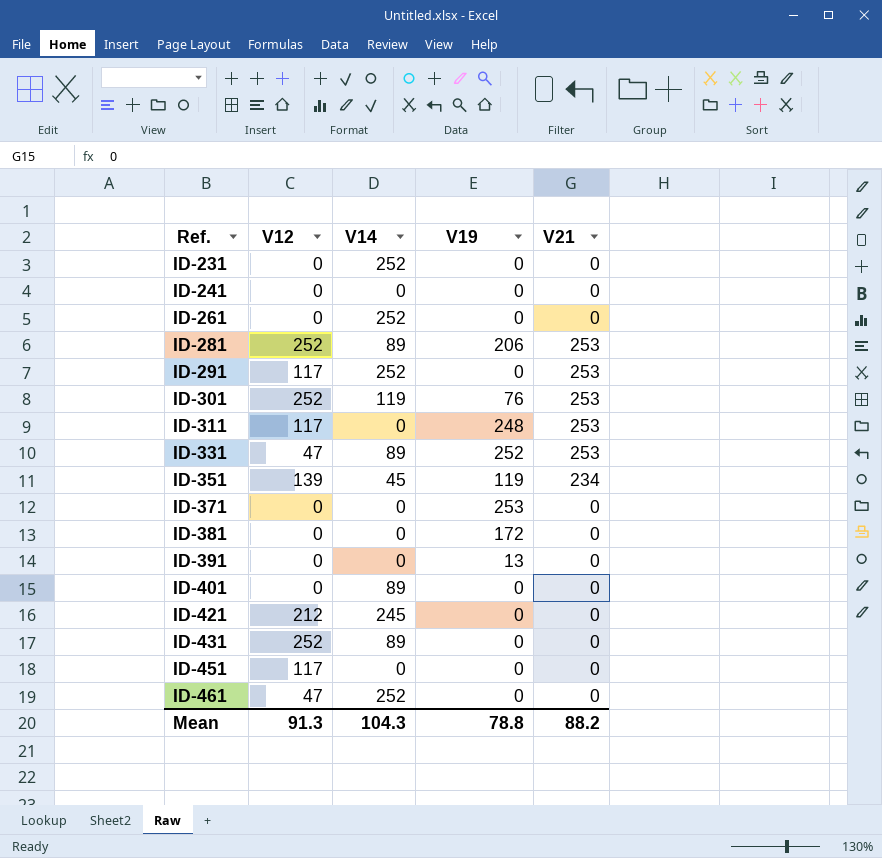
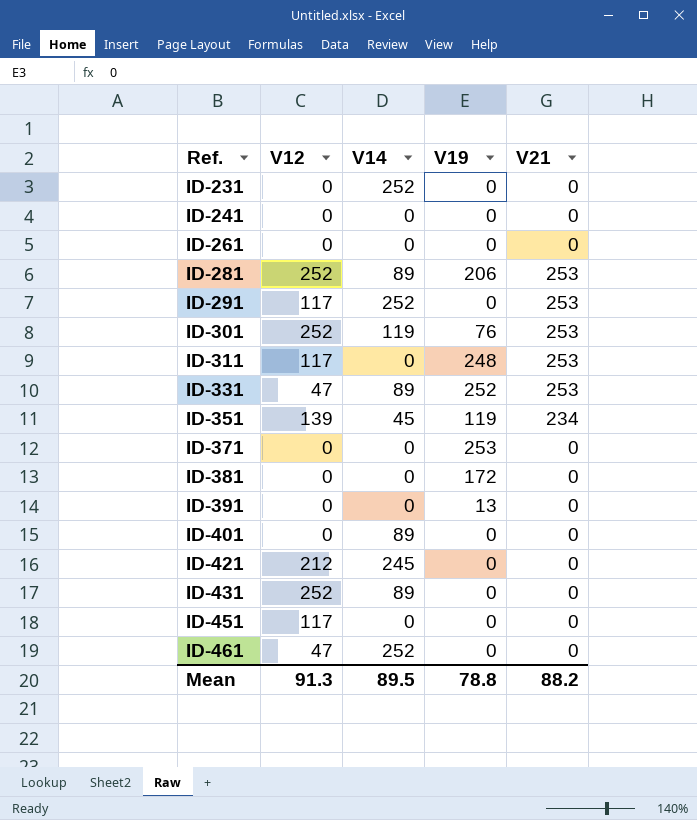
ID-261 | V14: 252 -> 0
Mean | V14: 104.3 -> 89.5

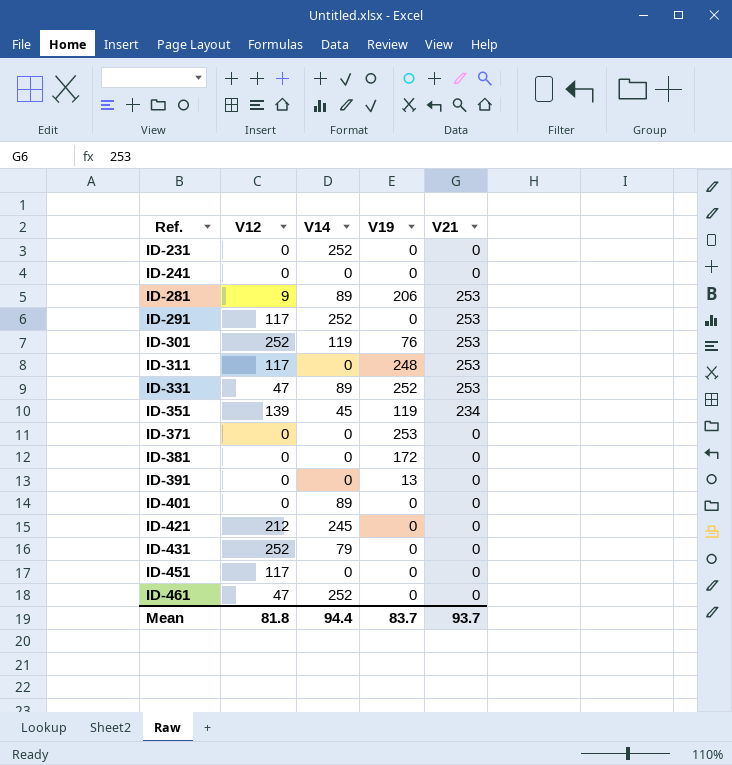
row ID-261: 0 | 0 | 0 | 0 -> none
ID-281 | V12: 252 -> 9
ID-431 | V14: 89 -> 79
Mean | V12: 91.3 -> 81.8
Mean | V14: 89.5 -> 94.4
Mean | V19: 78.8 -> 83.7
Mean | V21: 88.2 -> 93.7

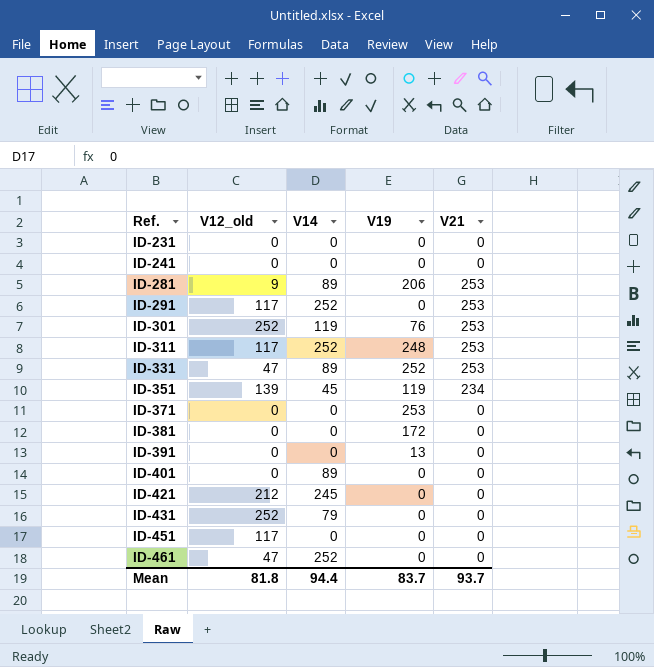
column name: V12 -> V12_old
ID-231 | V14: 252 -> 0
ID-311 | V14: 0 -> 252

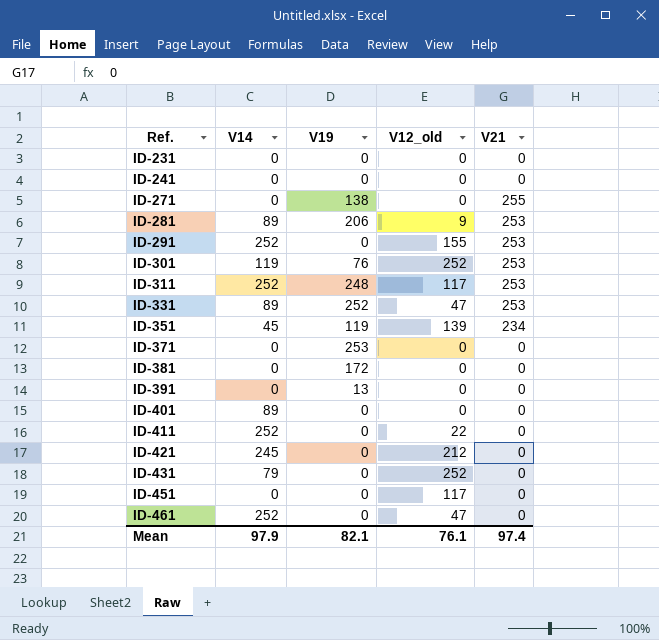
column V12_old | position: 2 -> 4
row ID-271: none -> 0 | 138 | 0 | 255
ID-291 | V12_old: 117 -> 155
row ID-411: none -> 252 | 0 | 22 | 0
Mean | V14: 94.4 -> 97.9
Mean | V19: 83.7 -> 82.1
Mean | V12_old: 81.8 -> 76.1
Mean | V21: 93.7 -> 97.4

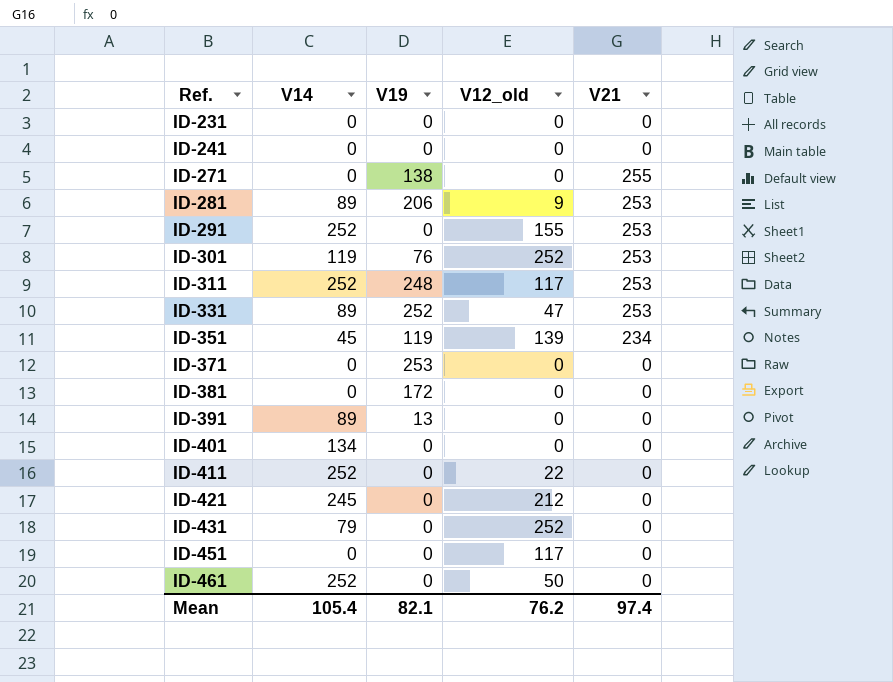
ID-391 | V14: 0 -> 89
ID-401 | V14: 89 -> 134
ID-461 | V12_old: 47 -> 50
Mean | V14: 97.9 -> 105.4
Mean | V12_old: 76.1 -> 76.2

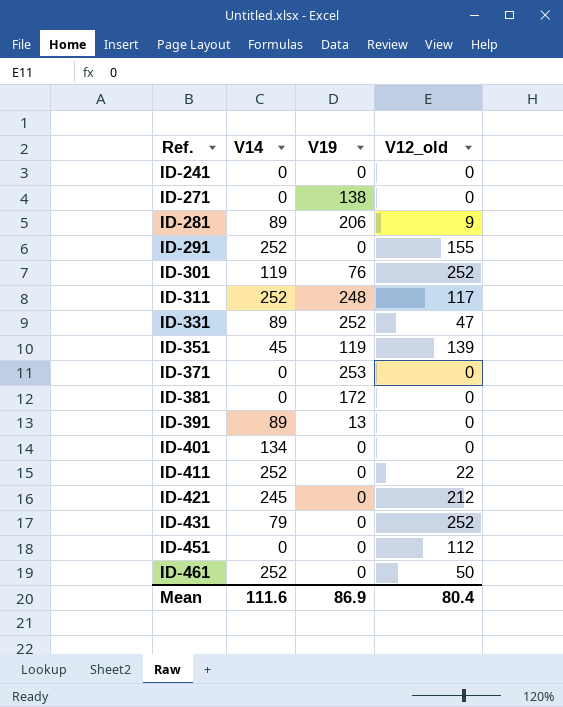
column V21 | position: 5 -> none
row ID-231: 0 | 0 | 0 | 0 -> none
ID-451 | V12_old: 117 -> 112
Mean | V14: 105.4 -> 111.6
Mean | V19: 82.1 -> 86.9
Mean | V12_old: 76.2 -> 80.4

